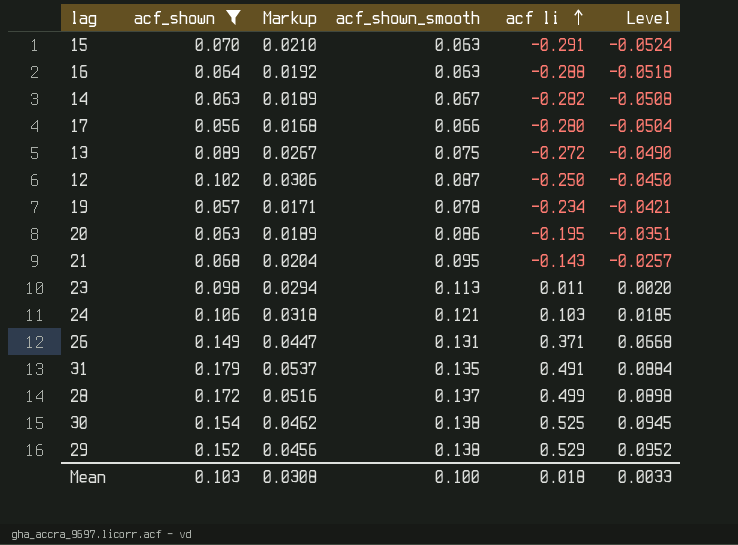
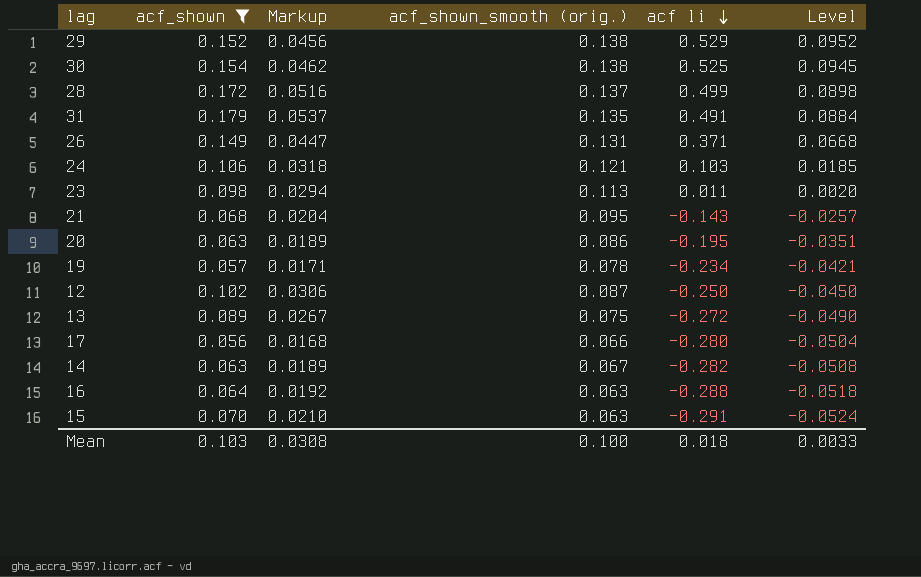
row order: acf li ascending -> acf li descending
column name: acf_shown_smooth -> acf_shown_smooth (orig.)

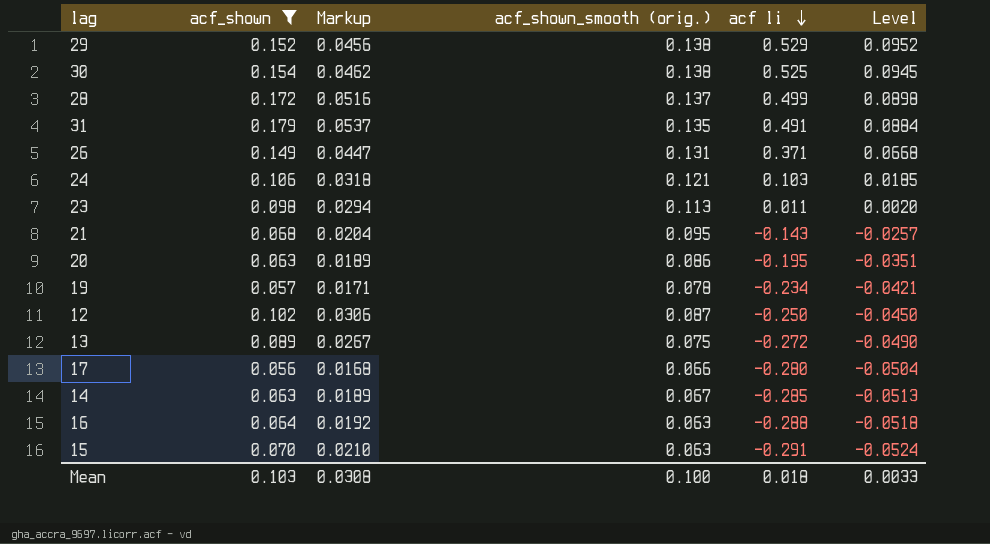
14 | acf li: -0.282 -> -0.285
14 | Level: -0.0508 -> -0.0513

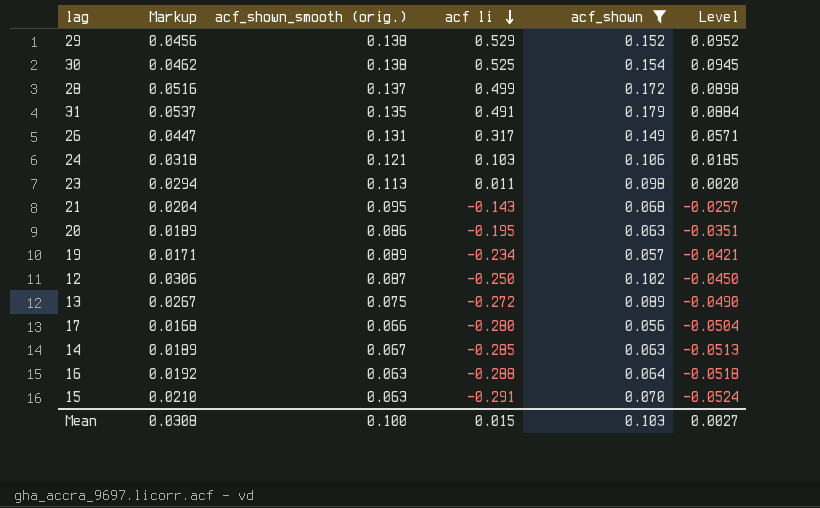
column acf_shown | position: 2 -> 5
26 | acf li: 0.371 -> 0.317
26 | Level: 0.0668 -> 0.0571
19 | acf_shown_smooth (orig.): 0.078 -> 0.089
Mean | acf li: 0.018 -> 0.015
Mean | Level: 0.0033 -> 0.0027

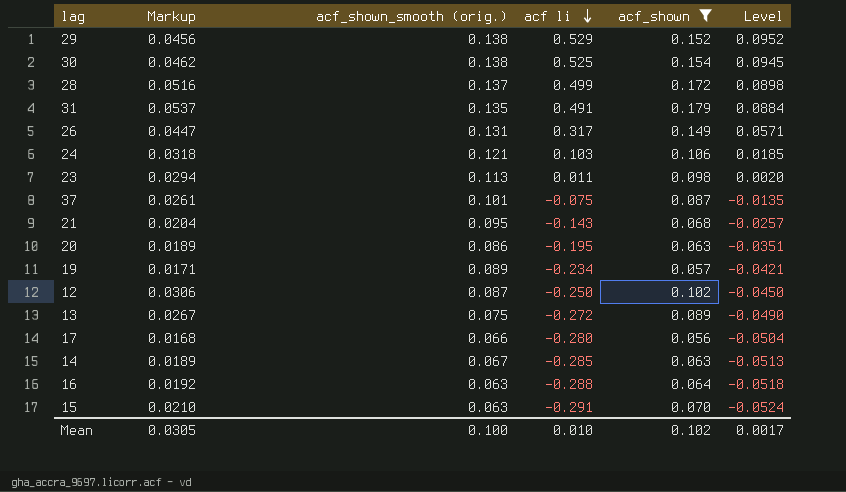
row 37: none -> 0.0261 | 0.101 | -0.075 | 0.087 | -0.0135
Mean | Markup: 0.0308 -> 0.0305
Mean | acf li: 0.015 -> 0.010
Mean | acf_shown: 0.103 -> 0.102
Mean | Level: 0.0027 -> 0.0017

